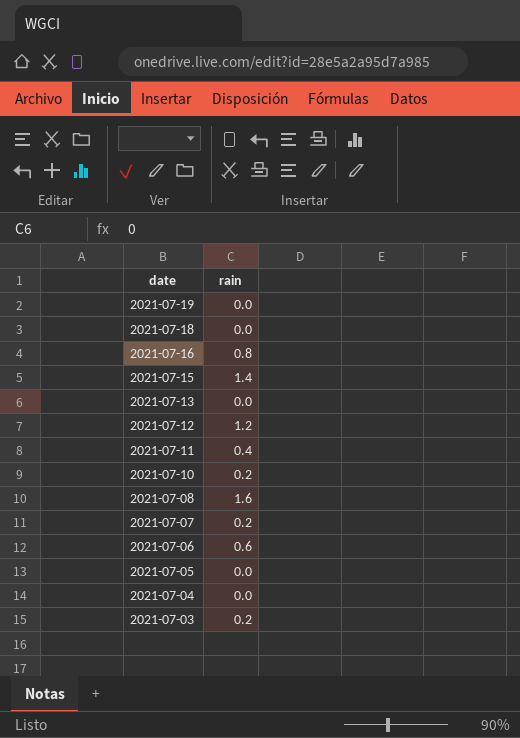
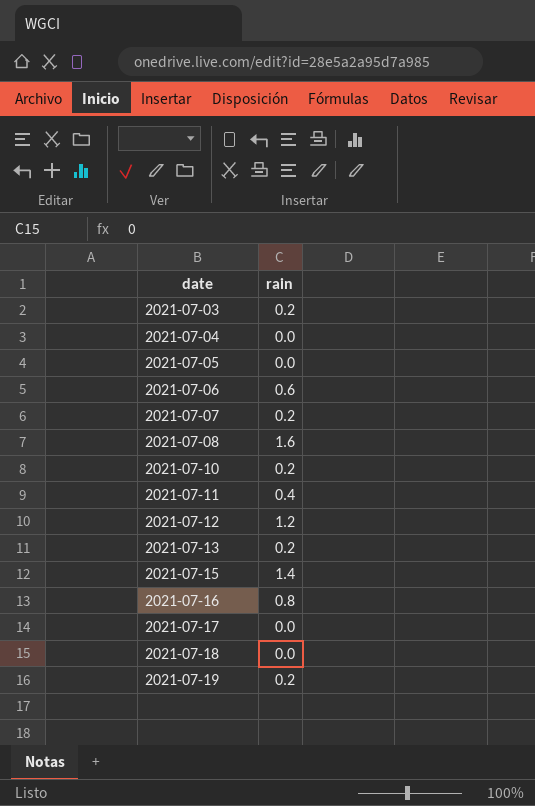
row order: date descending -> date ascending
2021-07-13 | rain: 0.0 -> 0.2
row 2021-07-17: none -> 0.0
2021-07-19 | rain: 0.0 -> 0.2

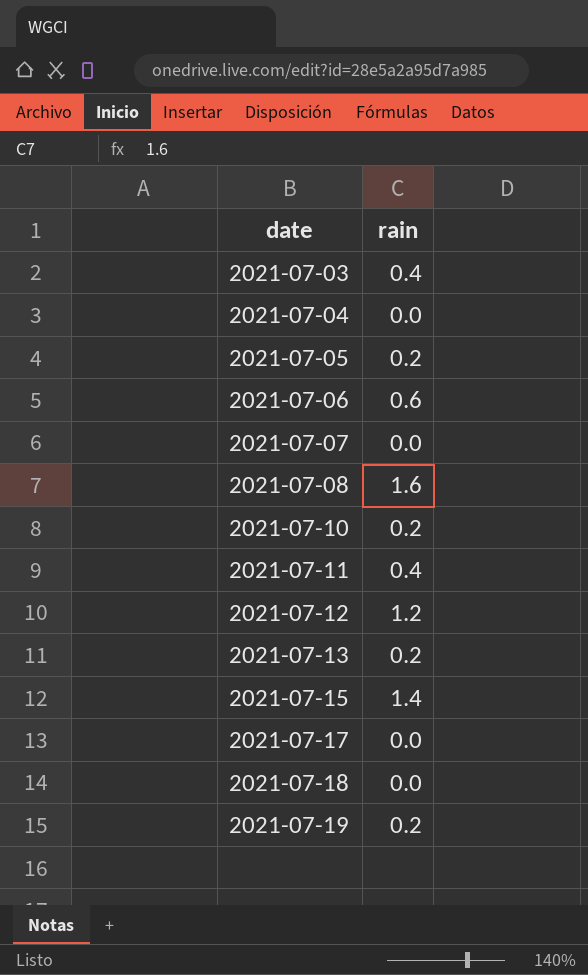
row 2021-07-16: 0.8 -> none
2021-07-03 | rain: 0.2 -> 0.4
2021-07-05 | rain: 0.0 -> 0.2
2021-07-07 | rain: 0.2 -> 0.0

